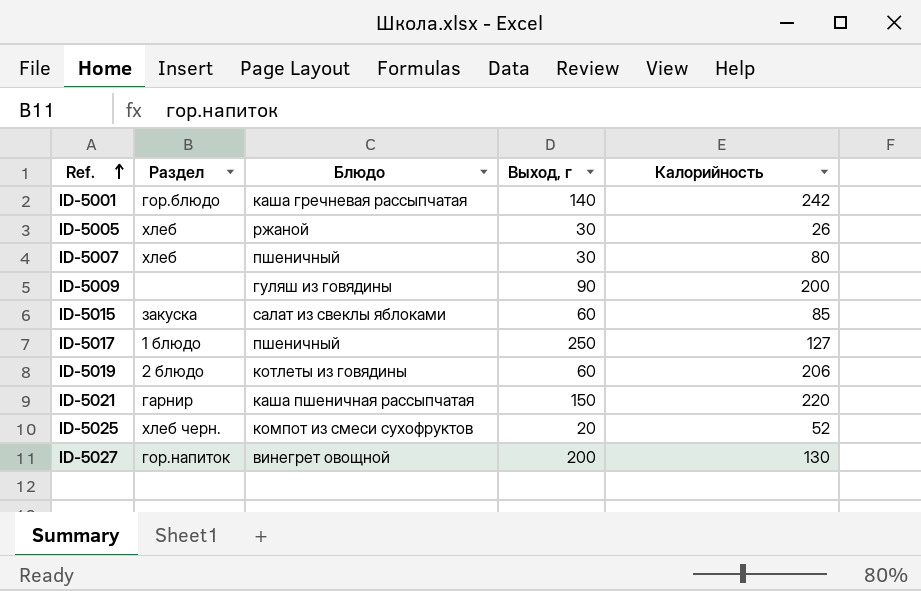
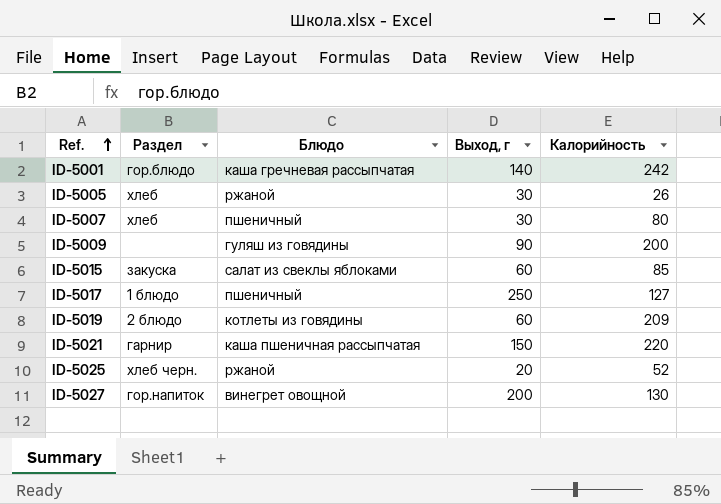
ID-5019 | Калорийность: 206 -> 209
ID-5025 | Блюдо: компот из смеси сухофруктов -> ржаной

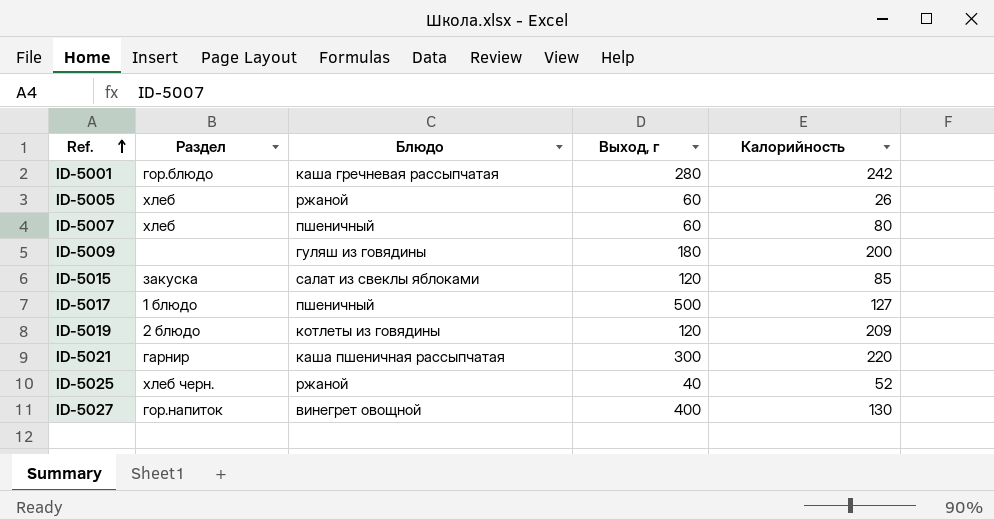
ID-5001 | Выход, г: 140 -> 280
ID-5005 | Выход, г: 30 -> 60
ID-5007 | Выход, г: 30 -> 60
ID-5009 | Выход, г: 90 -> 180
ID-5015 | Выход, г: 60 -> 120
ID-5017 | Выход, г: 250 -> 500
ID-5019 | Выход, г: 60 -> 120
ID-5021 | Выход, г: 150 -> 300
ID-5025 | Выход, г: 20 -> 40
ID-5027 | Выход, г: 200 -> 400

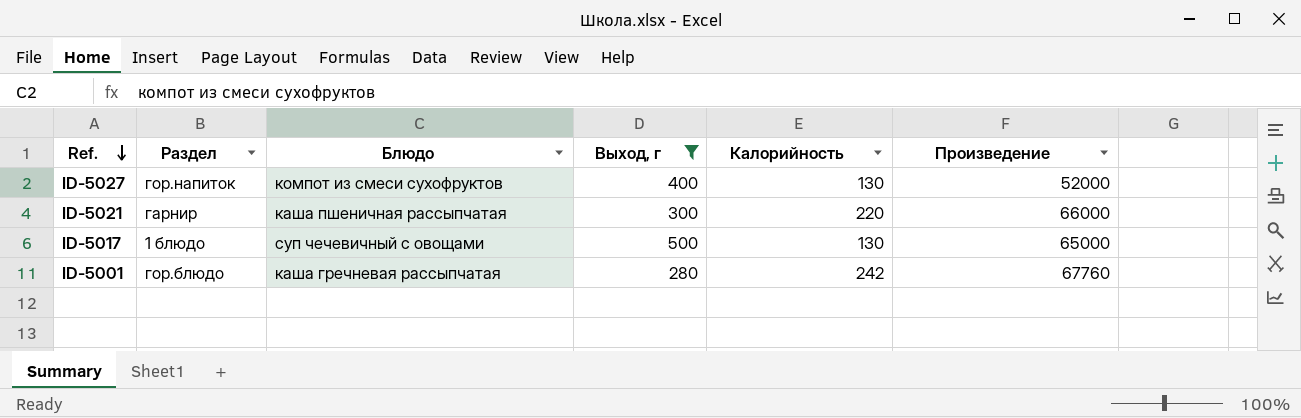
filter: none -> Выход, г >= 280
row order: Ref. ascending -> Ref. descending
column Произведение | formula: none -> [Выход, г] * [Калорийность]
ID-5027 | Блюдо: винегрет овощной -> компот из смеси сухофруктов
ID-5017 | Блюдо: пшеничный -> суп чечевичный с овощами
ID-5017 | Калорийность: 127 -> 130

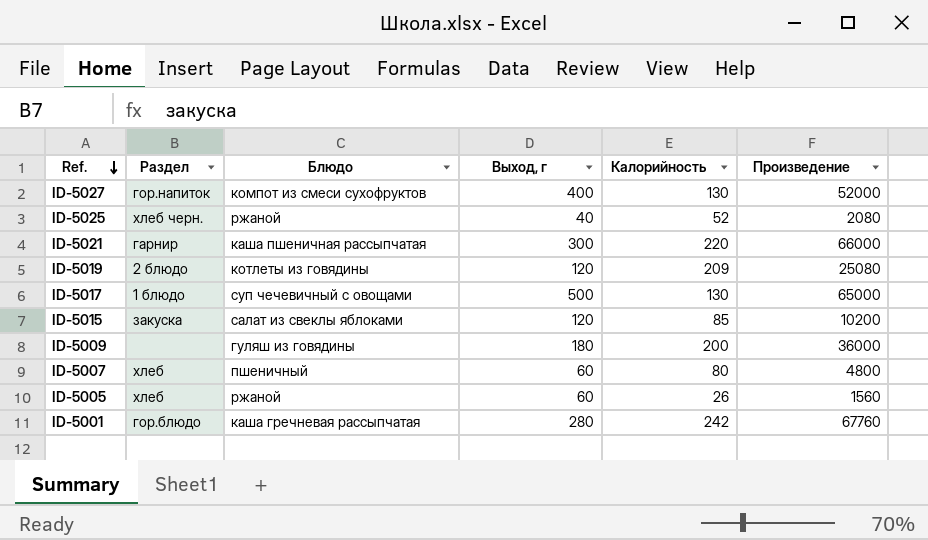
filter: Выход, г >= 280 -> none

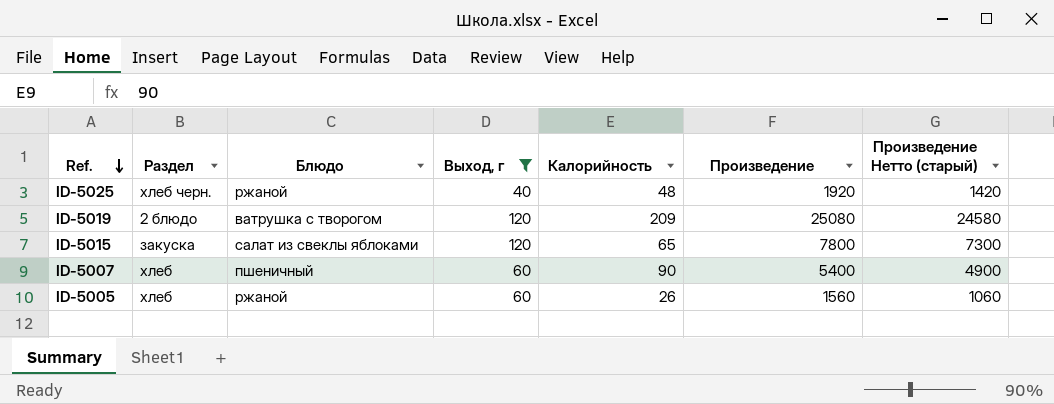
filter: none -> Выход, г <= 120
column Произведение Нетто (старый) | formula: none -> [Произведение] - 500
ID-5025 | Калорийность: 52 -> 48
ID-5025 | Произведение: 2080 -> 1920
ID-5019 | Блюдо: котлеты из говядины -> ватрушка с творогом
ID-5015 | Калорийность: 85 -> 65
ID-5015 | Произведение: 10200 -> 7800
ID-5007 | Калорийность: 80 -> 90
ID-5007 | Произведение: 4800 -> 5400

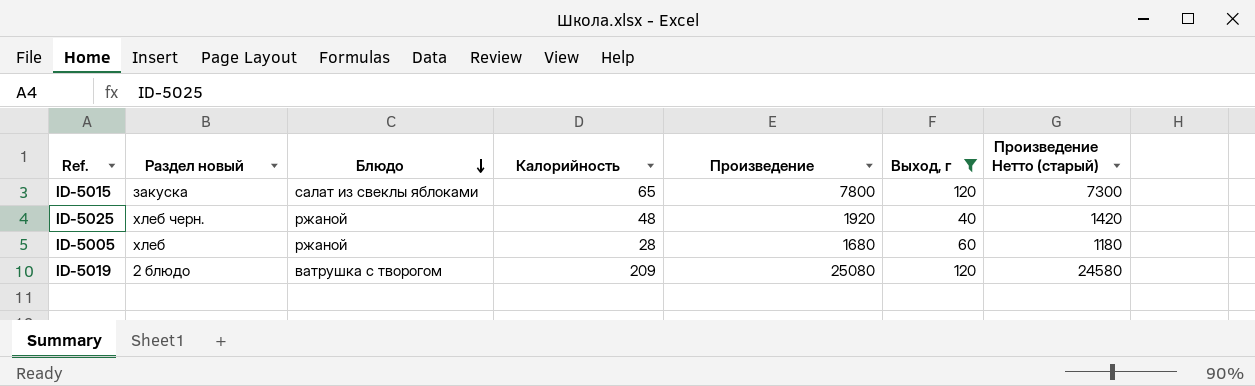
row order: Ref. descending -> Блюдо descending
column name: Раздел -> Раздел новый
column Выход, г | position: 4 -> 6
row ID-5007: хлеб | пшеничный | 60 | 90 | 5400 | 4900 -> none
ID-5005 | Калорийность: 26 -> 28
ID-5005 | Произведение: 1560 -> 1680
ID-5005 | Произведение Нетто (старый): 1060 -> 1180

